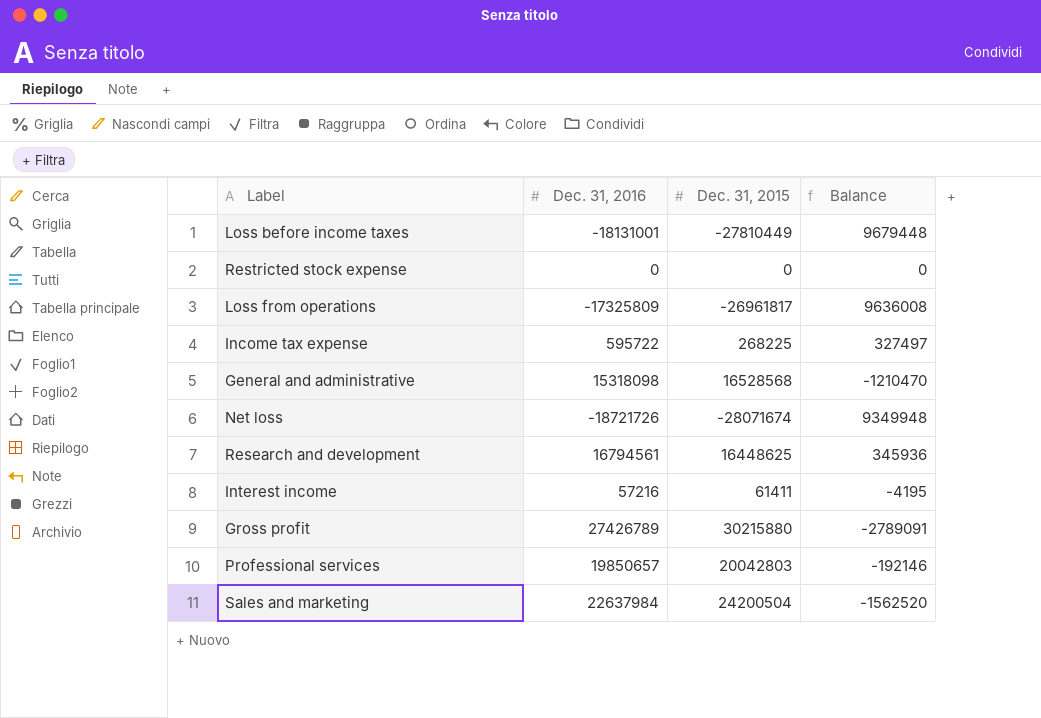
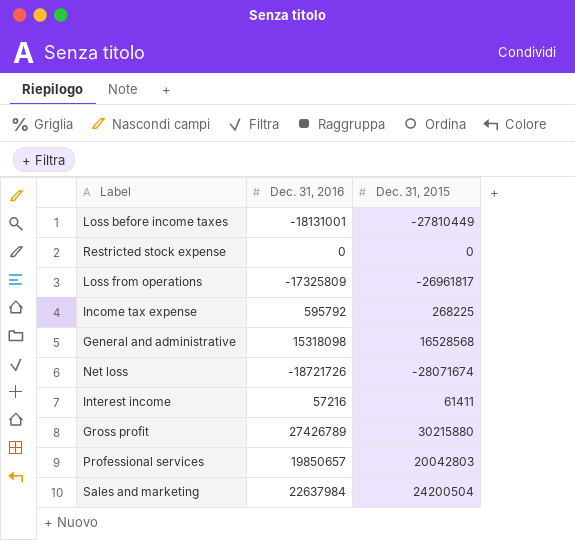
column Balance | formula: [Dec. 31, 2016] - [Dec. 31, 2015] -> none
row Research and development: 16794561 | 16448625 | 345936 -> none
Income tax expense | Dec. 31, 2016: 595722 -> 595792

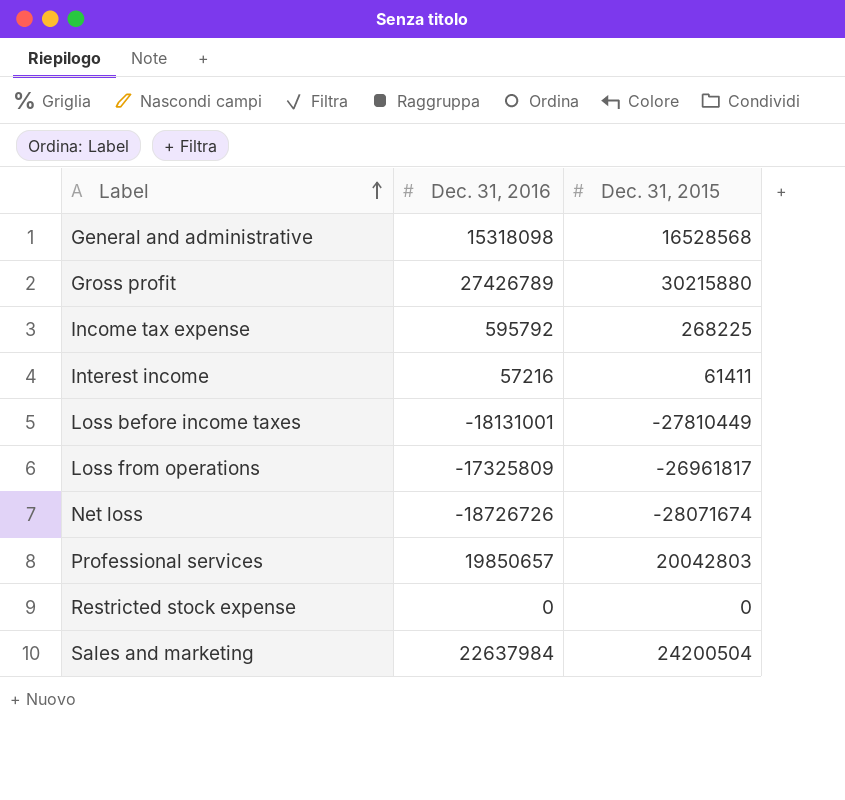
row order: none -> Label ascending
Net loss | Dec. 31, 2016: -18721726 -> -18726726

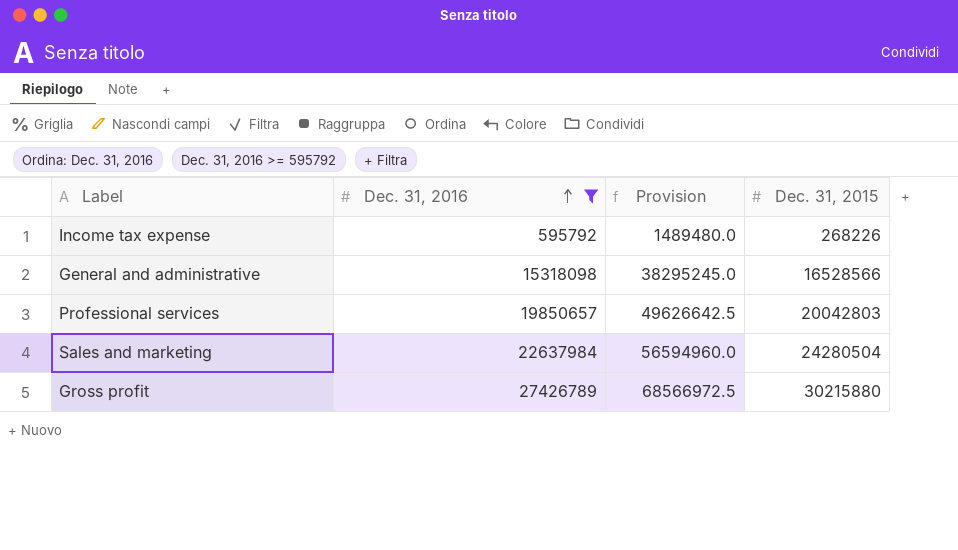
filter: none -> Dec. 31, 2016 >= 595792
row order: Label ascending -> Dec. 31, 2016 ascending
column Provision | formula: none -> [Dec. 31, 2016] * 2.5
Income tax expense | Dec. 31, 2015: 268225 -> 268226
General and administrative | Dec. 31, 2015: 16528568 -> 16528566
Sales and marketing | Dec. 31, 2015: 24200504 -> 24280504

